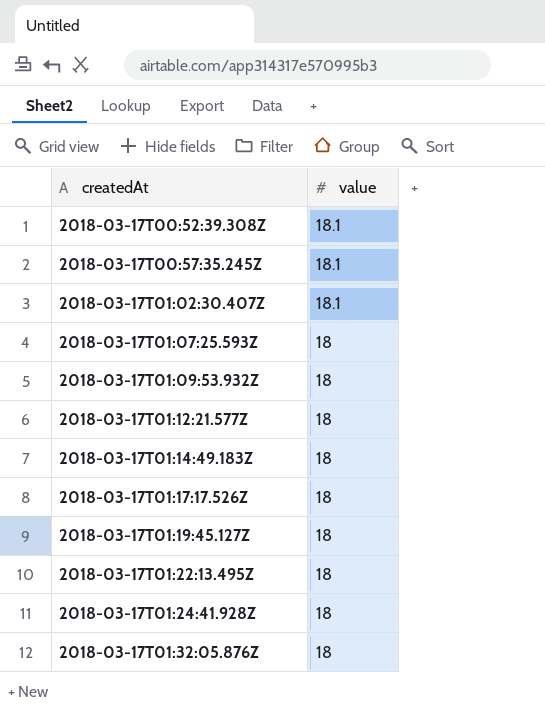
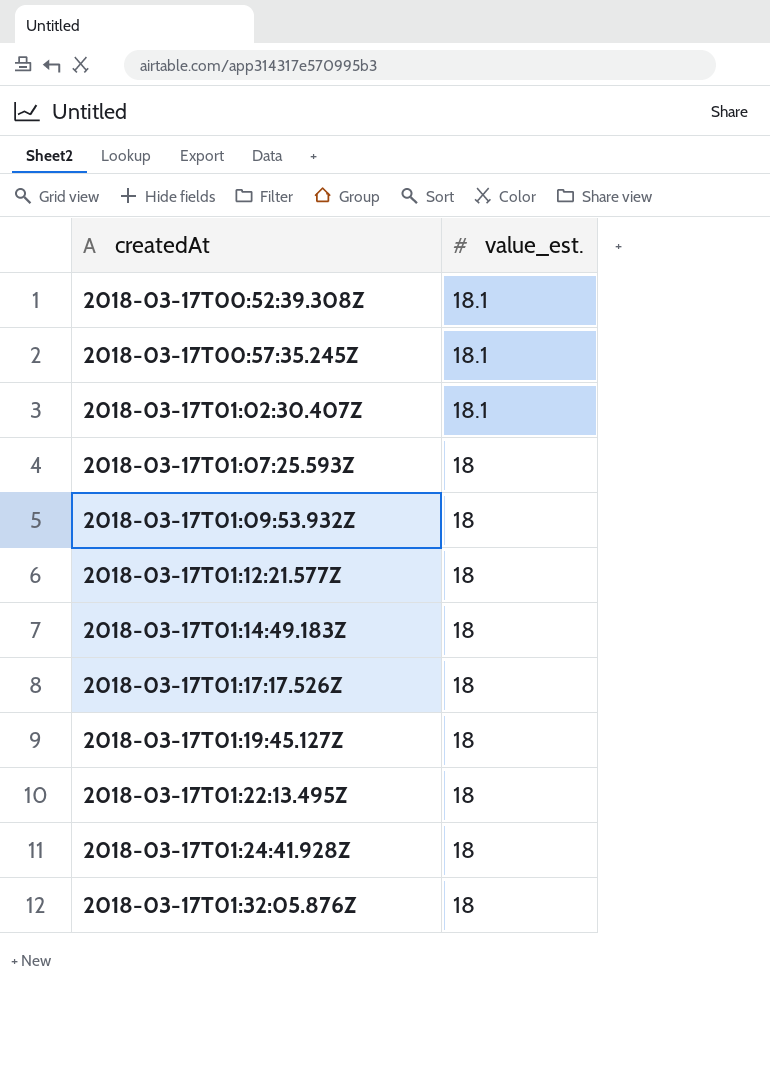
column name: value -> value_est.

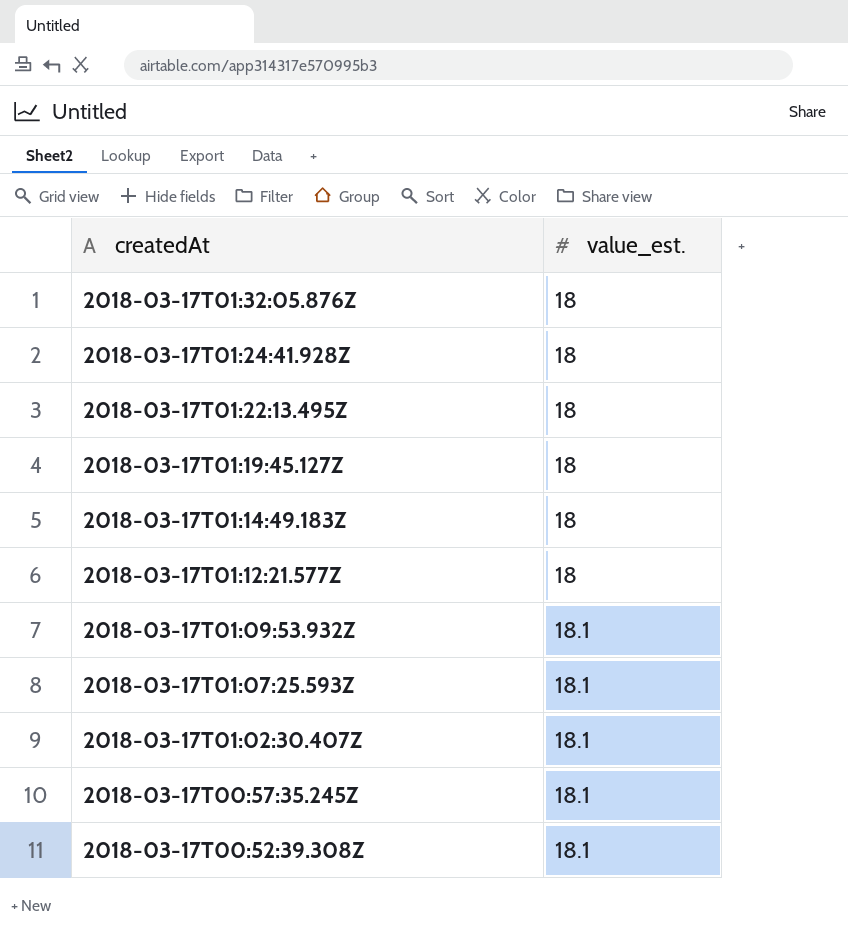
row order: createdAt ascending -> createdAt descending
row 2018-03-17T01:17:17.526Z: 18 -> none
2018-03-17T01:09:53.932Z | value_est.: 18 -> 18.1
2018-03-17T01:07:25.593Z | value_est.: 18 -> 18.1

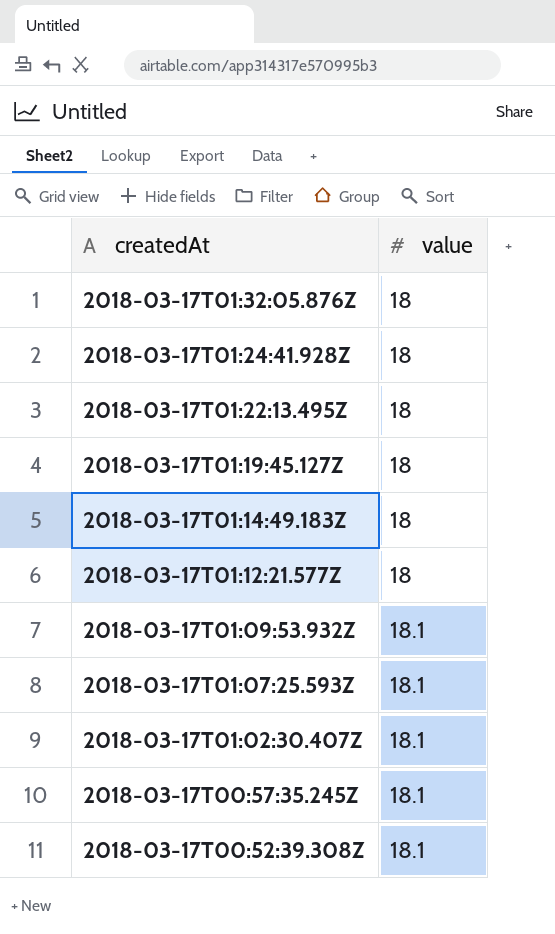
column name: value_est. -> value

